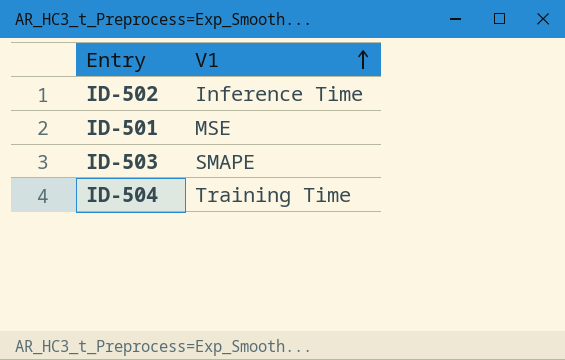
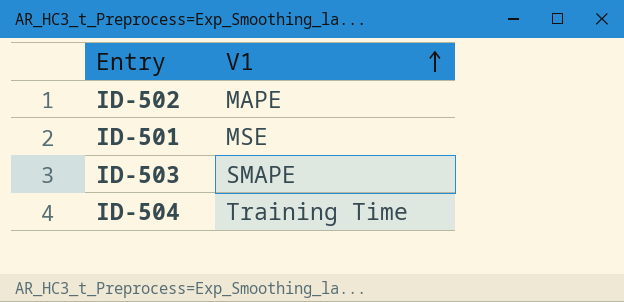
ID-502 | V1: Inference Time -> MAPE

